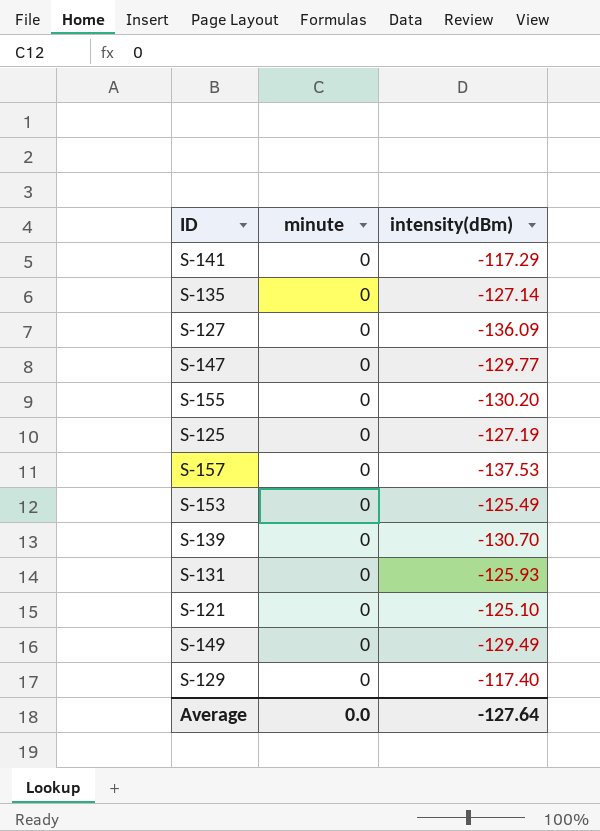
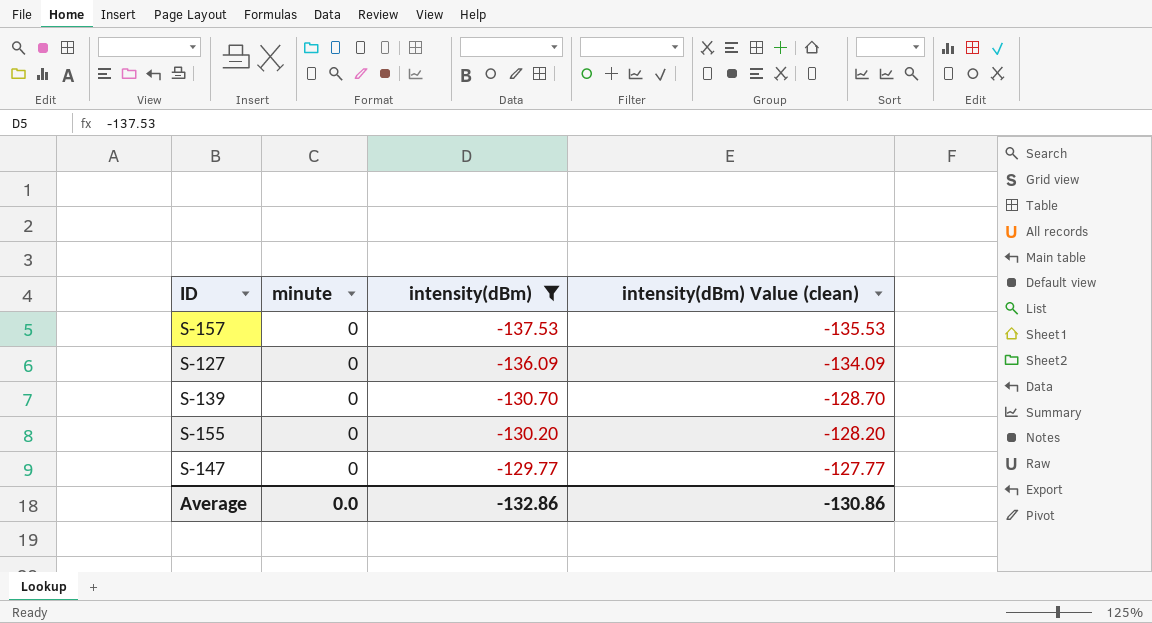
filter: none -> intensity(dBm) <= -129.77
row order: none -> intensity(dBm) ascending
column intensity(dBm) Value (clean) | formula: none -> [intensity(dBm)] + 2
Average | intensity(dBm): -127.64 -> -132.86

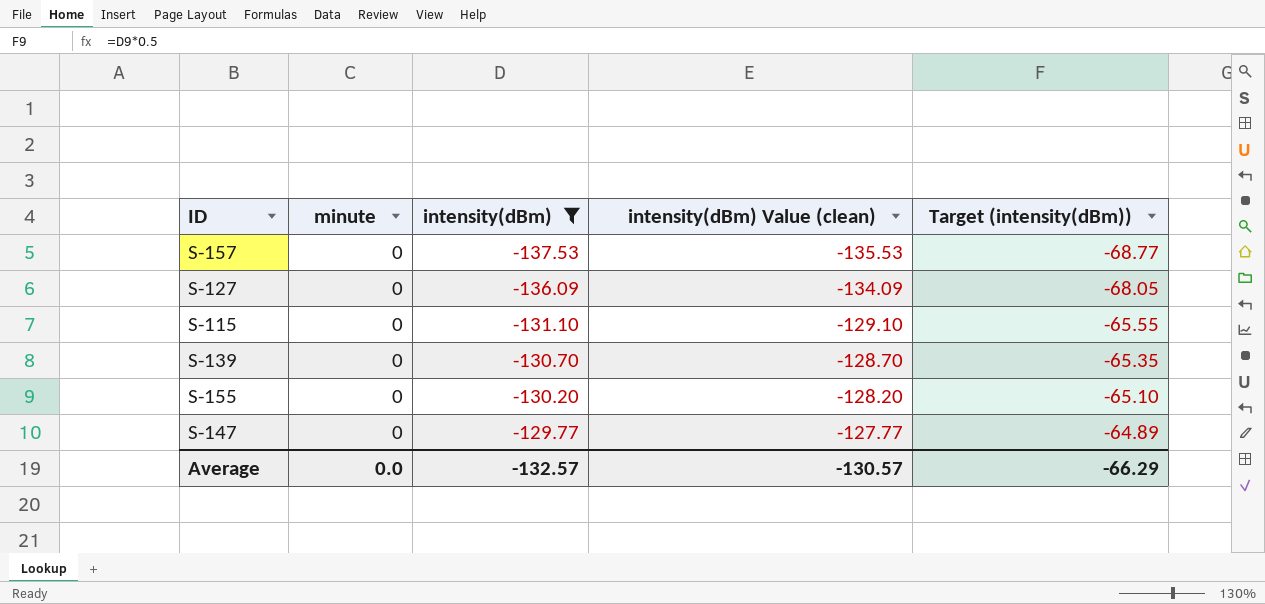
column Target (intensity(dBm)) | formula: none -> [intensity(dBm)] * 0.5
row S-115: none -> 0 | -131.10 | -129.10 | -65.55
Average | intensity(dBm): -132.86 -> -132.57
Average | intensity(dBm) Value (clean): -130.86 -> -130.57

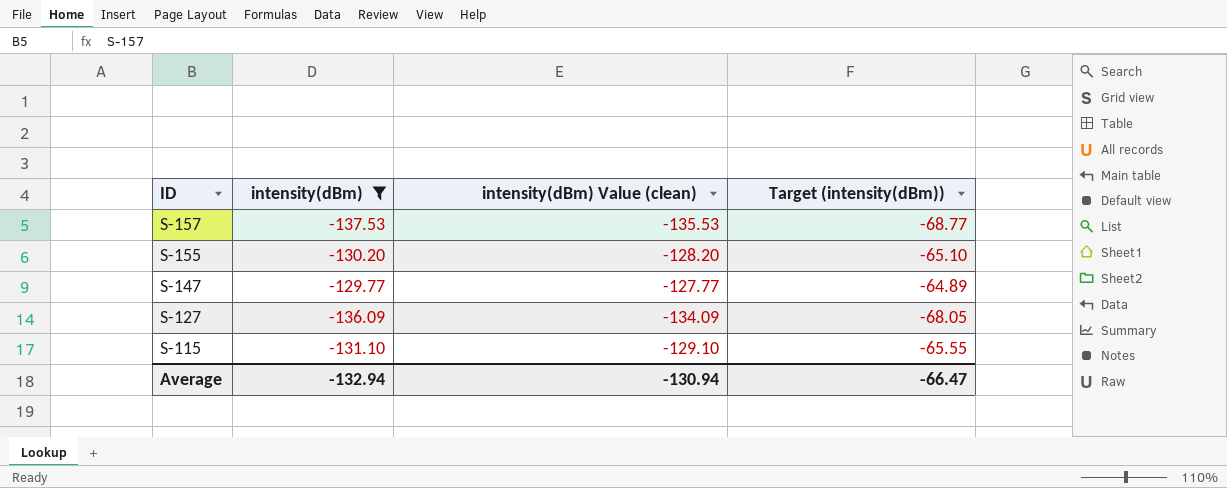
row order: intensity(dBm) ascending -> ID descending
column minute | position: 2 -> none
row S-139: 0 | -130.70 | -128.70 | -65.35 -> none
Average | intensity(dBm): -132.57 -> -132.94
Average | intensity(dBm) Value (clean): -130.57 -> -130.94
Average | Target (intensity(dBm)): -66.29 -> -66.47

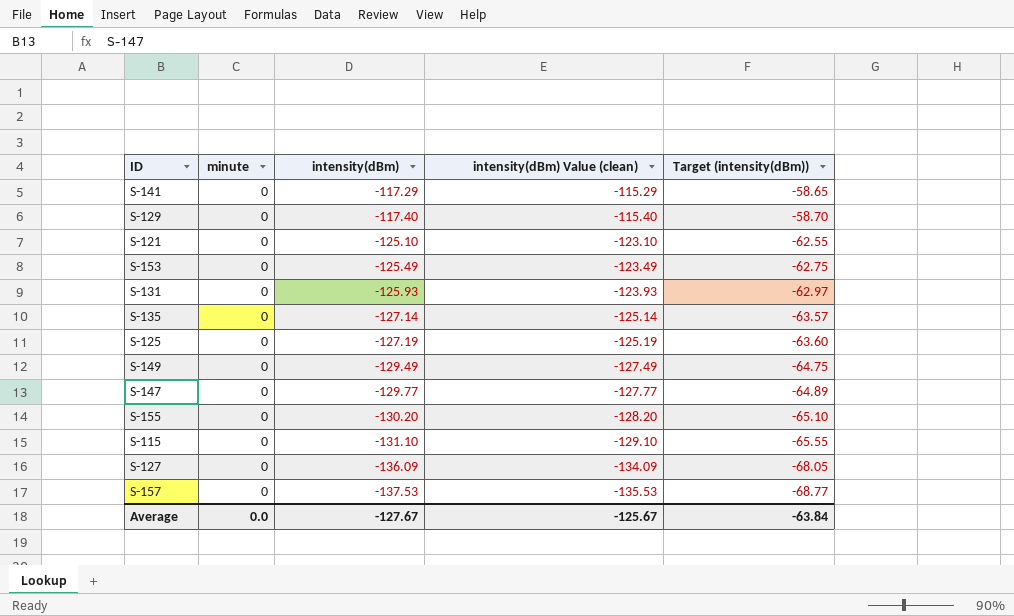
filter: intensity(dBm) <= -129.77 -> none
row order: ID descending -> intensity(dBm) descending
column minute | position: none -> 2
Average | intensity(dBm): -132.94 -> -127.67
Average | intensity(dBm) Value (clean): -130.94 -> -125.67
Average | Target (intensity(dBm)): -66.47 -> -63.84

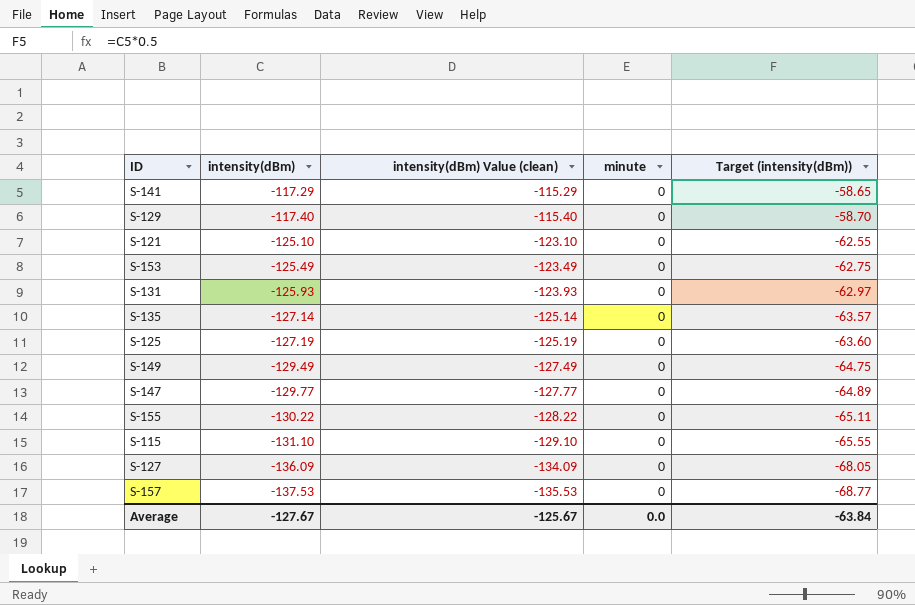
column minute | position: 2 -> 4
S-155 | intensity(dBm): -130.20 -> -130.22
S-155 | intensity(dBm) Value (clean): -128.20 -> -128.22
S-155 | Target (intensity(dBm)): -65.10 -> -65.11

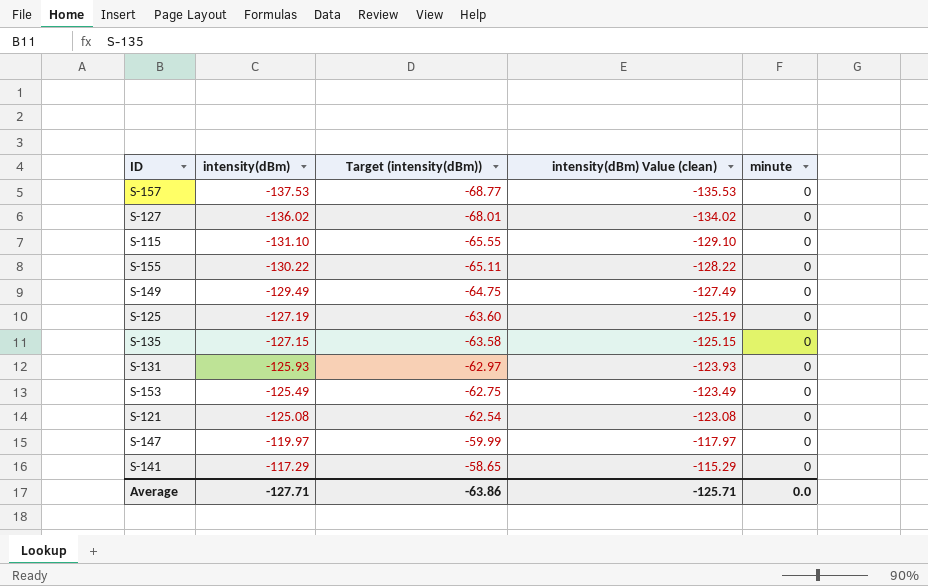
row order: intensity(dBm) descending -> intensity(dBm) ascending
column Target (intensity(dBm)) | position: 5 -> 3
row S-129: -117.40 | -115.40 | 0 | -58.70 -> none
S-127 | intensity(dBm): -136.09 -> -136.02
S-127 | Target (intensity(dBm)): -68.05 -> -68.01
S-127 | intensity(dBm) Value (clean): -134.09 -> -134.02
S-135 | intensity(dBm): -127.14 -> -127.15
S-135 | Target (intensity(dBm)): -63.57 -> -63.58
S-135 | intensity(dBm) Value (clean): -125.14 -> -125.15
S-121 | intensity(dBm): -125.10 -> -125.08
S-121 | Target (intensity(dBm)): -62.55 -> -62.54
S-121 | intensity(dBm) Value (clean): -123.10 -> -123.08
S-147 | intensity(dBm): -129.77 -> -119.97
S-147 | Target (intensity(dBm)): -64.89 -> -59.99
S-147 | intensity(dBm) Value (clean): -127.77 -> -117.97
Average | intensity(dBm): -127.67 -> -127.71
Average | Target (intensity(dBm)): -63.84 -> -63.86
Average | intensity(dBm) Value (clean): -125.67 -> -125.71

